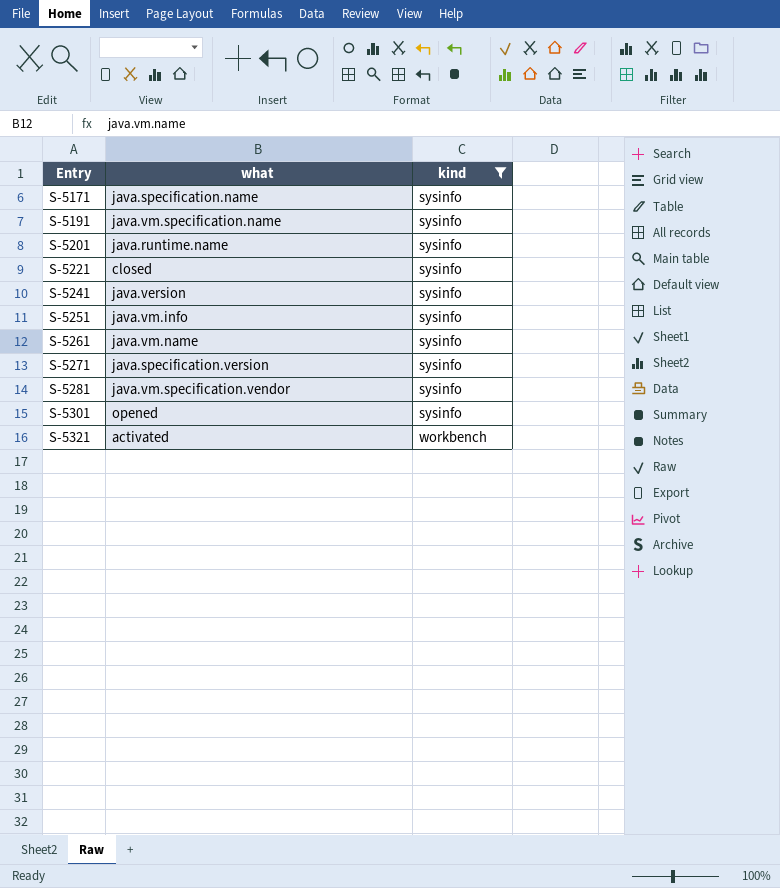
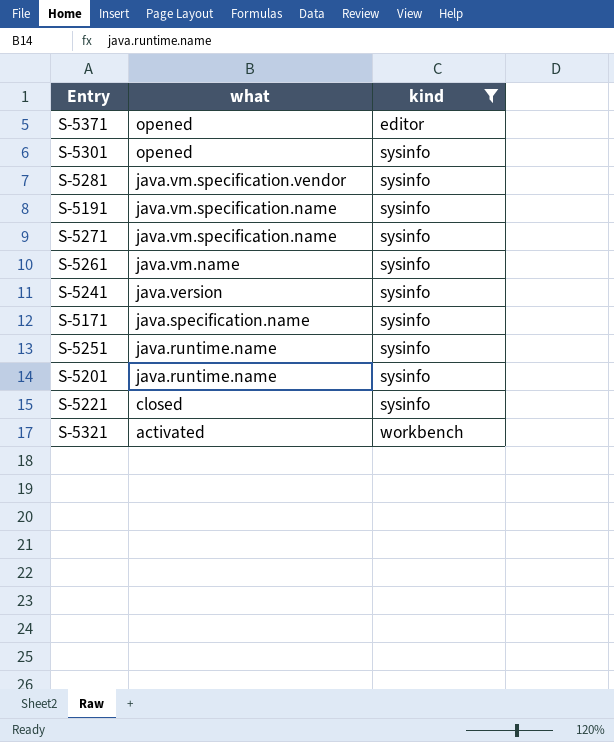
row order: Entry ascending -> what descending
row S-5371: none -> opened | editor
S-5271 | what: java.specification.version -> java.vm.specification.name
S-5251 | what: java.vm.info -> java.runtime.name

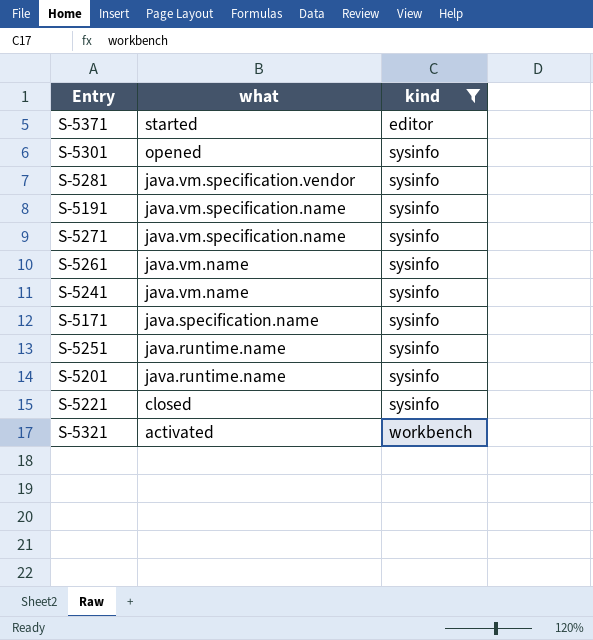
S-5371 | what: opened -> started
S-5241 | what: java.version -> java.vm.name

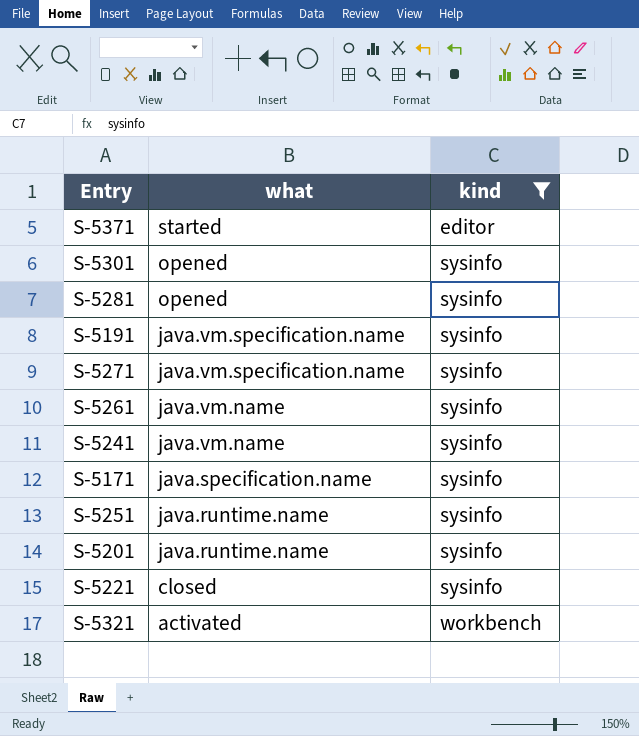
S-5281 | what: java.vm.specification.vendor -> opened

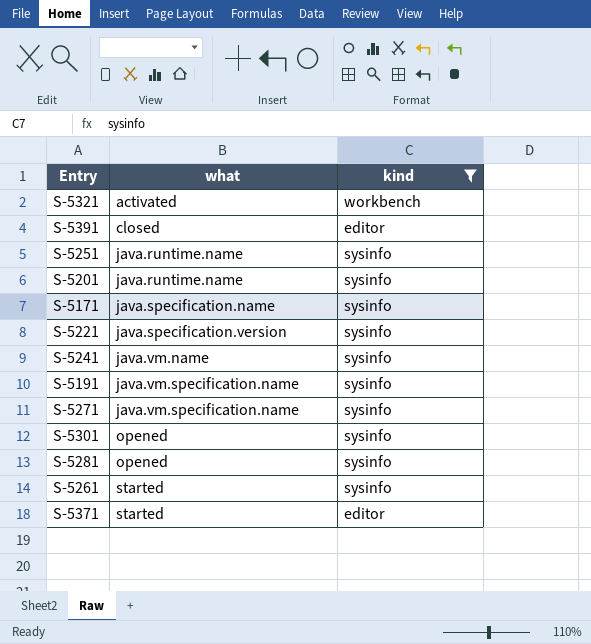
row order: what descending -> what ascending
row S-5391: none -> closed | editor
S-5221 | what: closed -> java.specification.version
S-5261 | what: java.vm.name -> started

